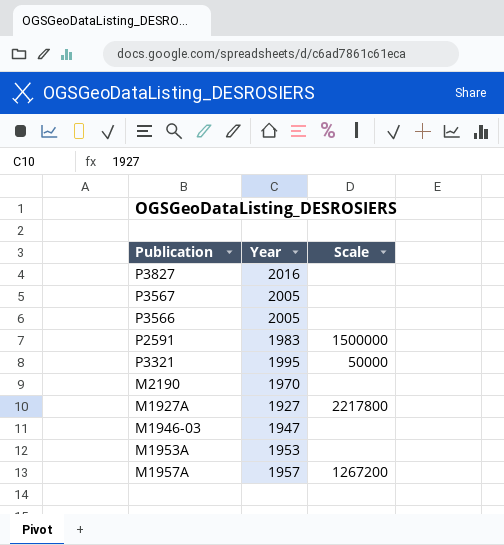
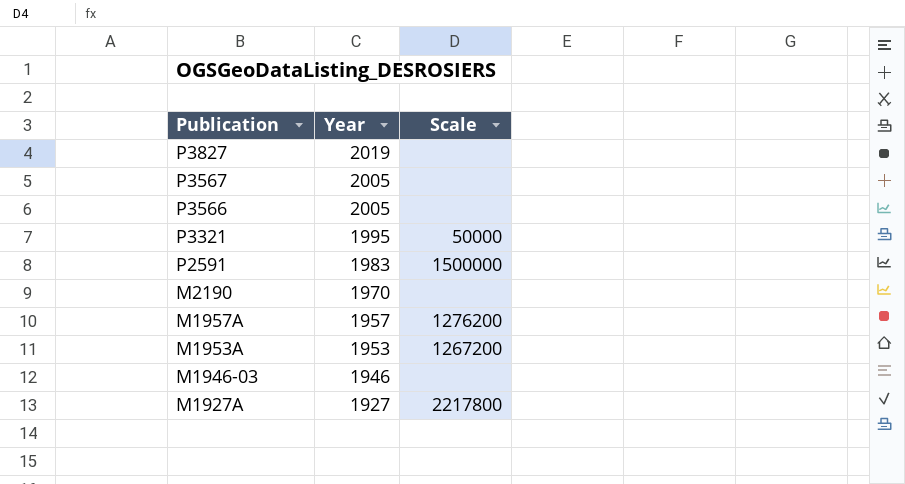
row order: none -> Publication descending
P3827 | Year: 2016 -> 2019
M1957A | Scale: 1267200 -> 1276200
M1953A | Scale: none -> 1267200
M1946-03 | Year: 1947 -> 1946

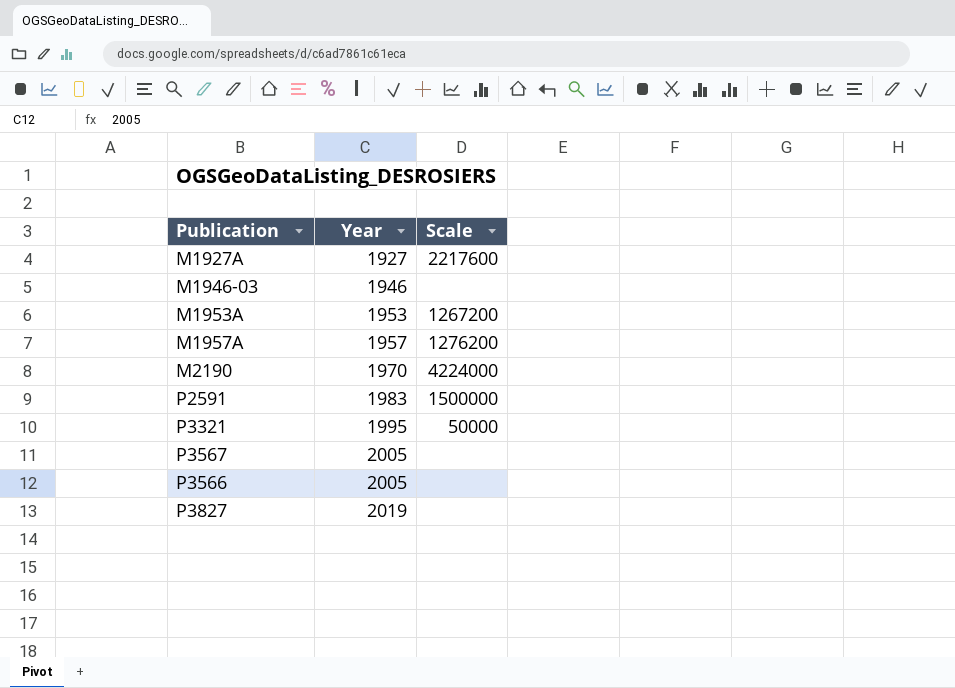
row order: Publication descending -> Year ascending
M1927A | Scale: 2217800 -> 2217600
M2190 | Scale: none -> 4224000

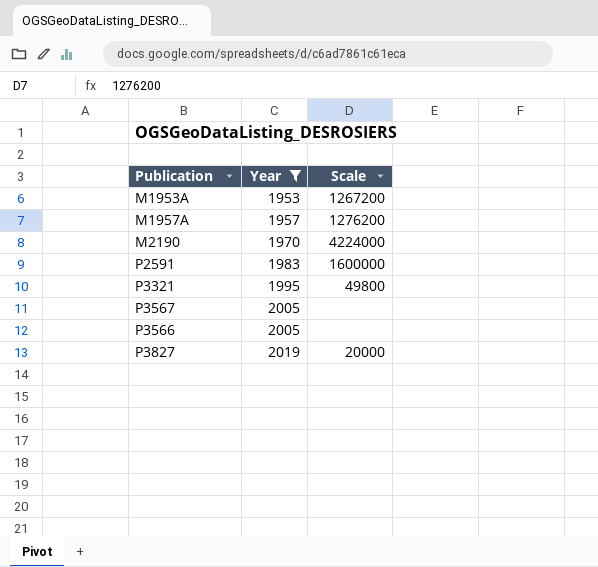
filter: none -> Year >= 1953
P2591 | Scale: 1500000 -> 1600000
P3321 | Scale: 50000 -> 49800
P3827 | Scale: none -> 20000

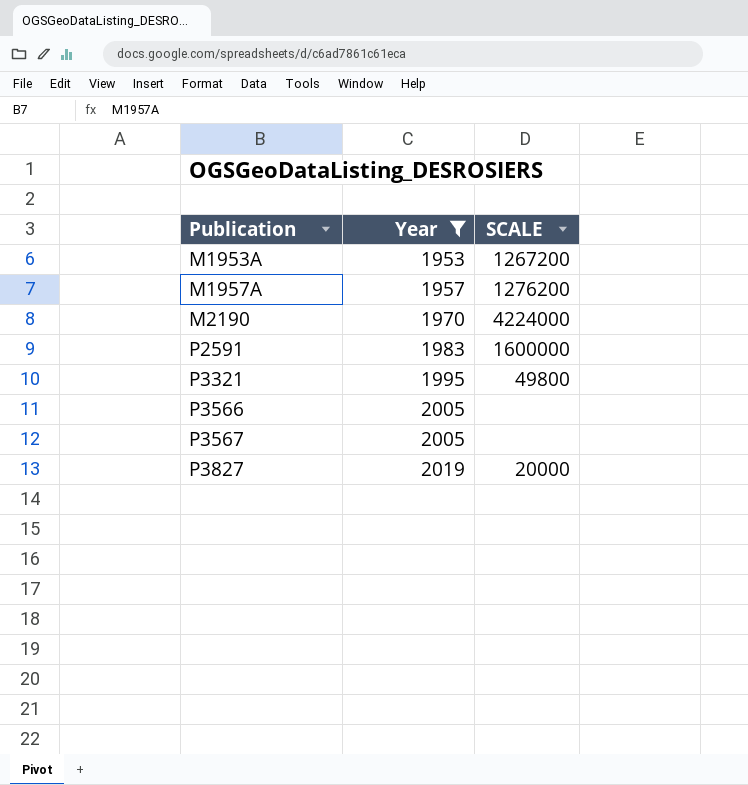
row order: Year ascending -> Publication ascending
column name: Scale -> SCALE

